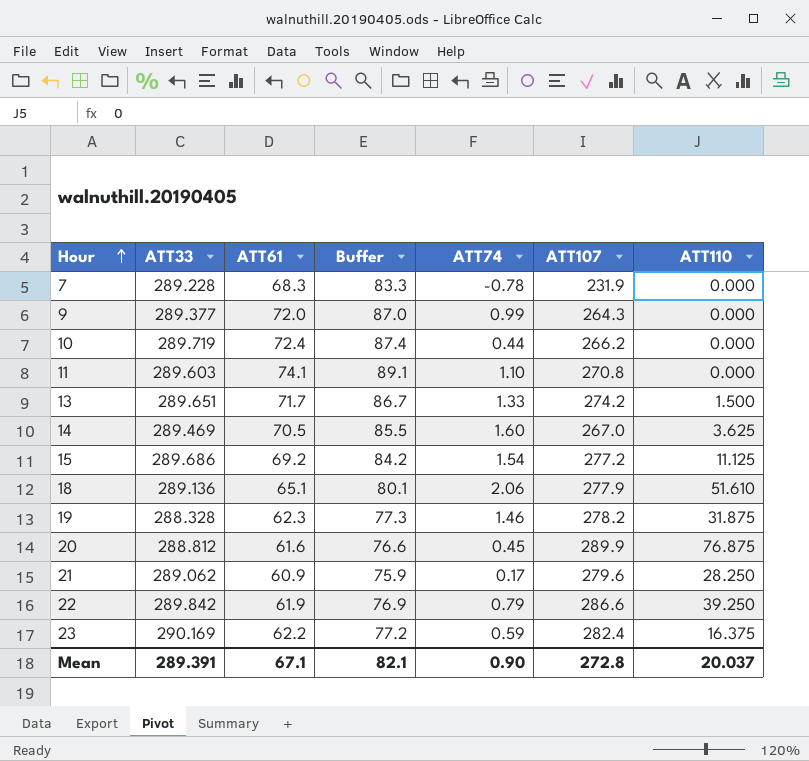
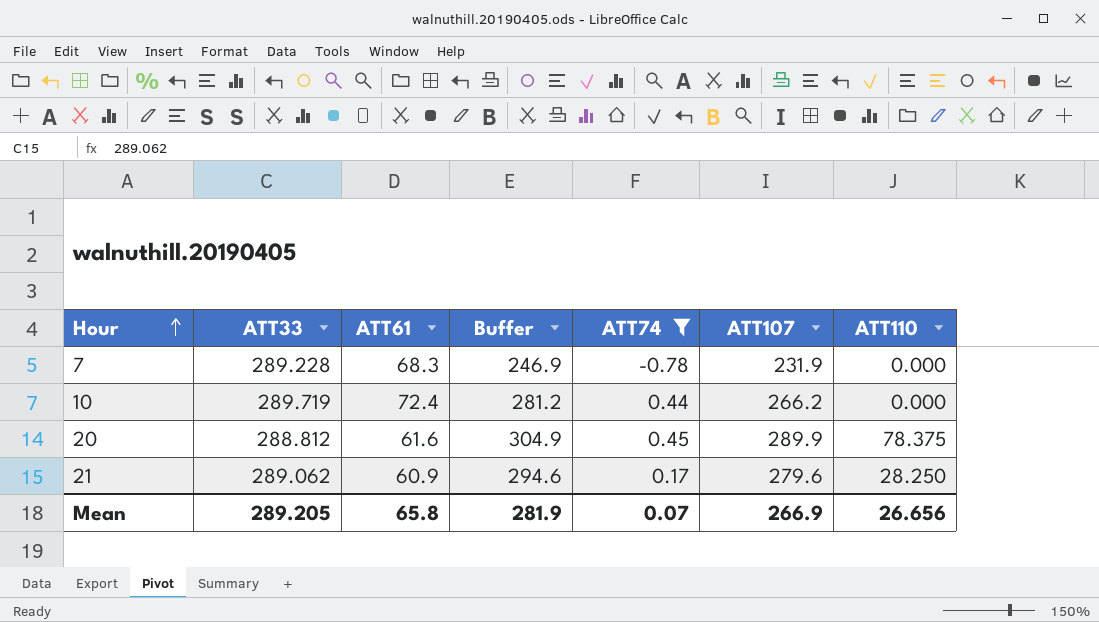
filter: none -> ATT74 <= 0.45
column Buffer | formula: [ATT61] + 15 -> [ATT107] + 15
20 | ATT110: 76.875 -> 78.375
Mean | ATT33: 289.391 -> 289.205
Mean | ATT61: 67.1 -> 65.8
Mean | Buffer: 82.1 -> 281.9
Mean | ATT74: 0.90 -> 0.07
Mean | ATT107: 272.8 -> 266.9
Mean | ATT110: 20.037 -> 26.656

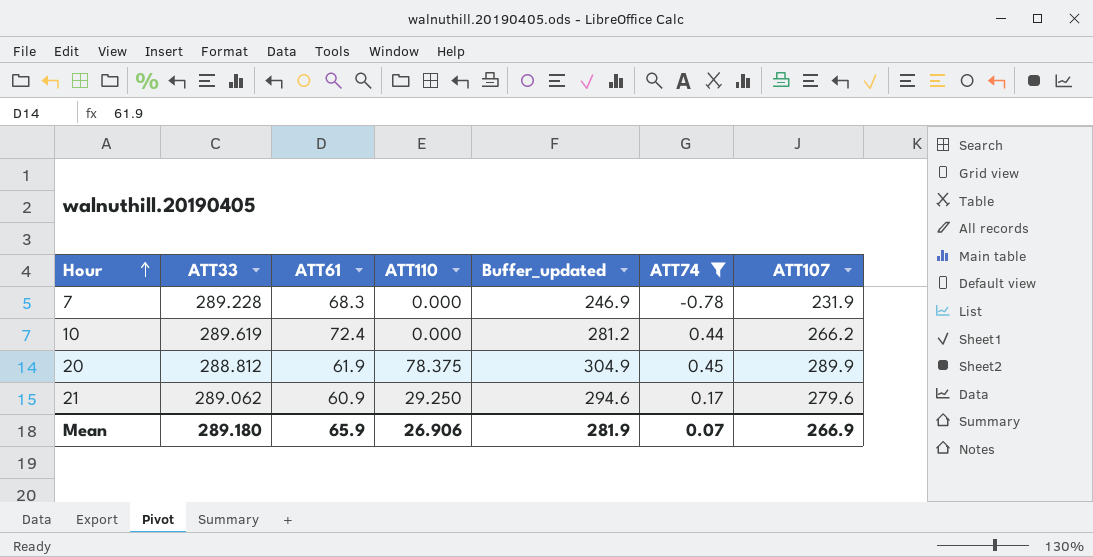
column ATT110 | position: 7 -> 4
column name: Buffer -> Buffer_updated
10 | ATT33: 289.719 -> 289.619
20 | ATT61: 61.6 -> 61.9
21 | ATT110: 28.250 -> 29.250
Mean | ATT33: 289.205 -> 289.180
Mean | ATT61: 65.8 -> 65.9
Mean | ATT110: 26.656 -> 26.906

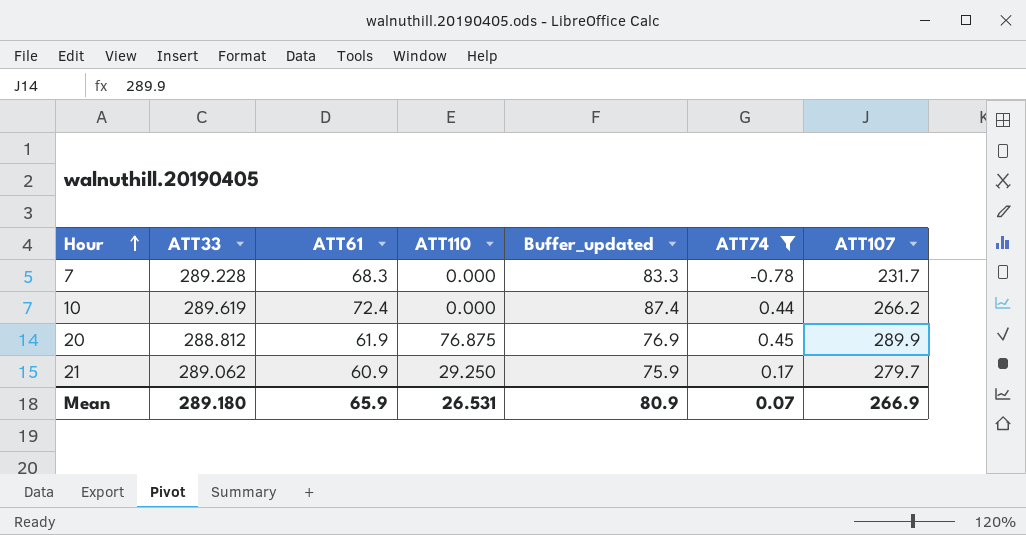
column Buffer_updated | formula: [ATT107] + 15 -> [ATT61] + 15
7 | ATT107: 231.9 -> 231.7
20 | ATT110: 78.375 -> 76.875
21 | ATT107: 279.6 -> 279.7
Mean | ATT110: 26.906 -> 26.531
Mean | Buffer_updated: 281.9 -> 80.9

